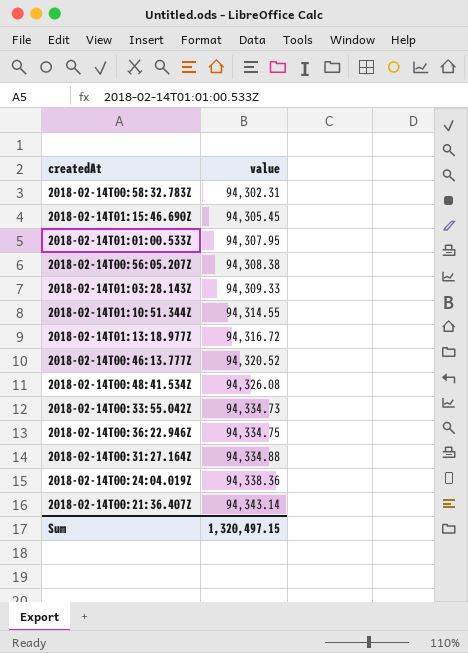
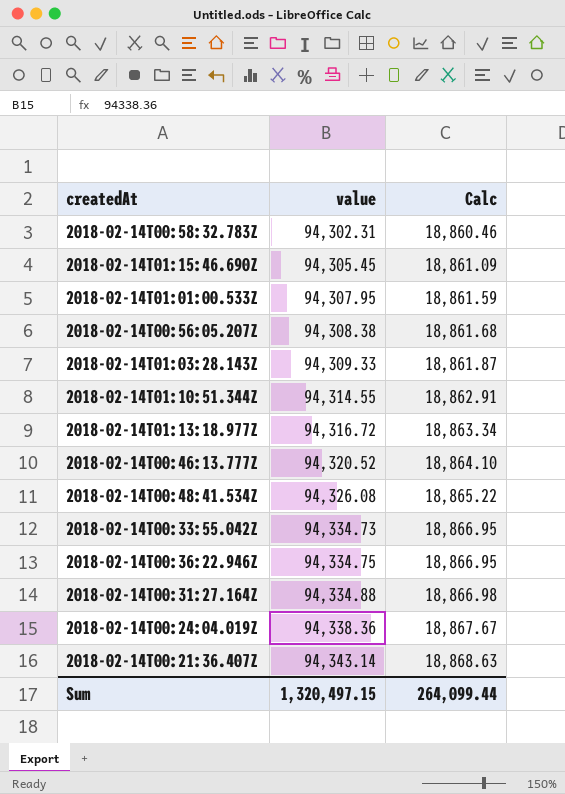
column Calc | formula: none -> [value] * 0.2

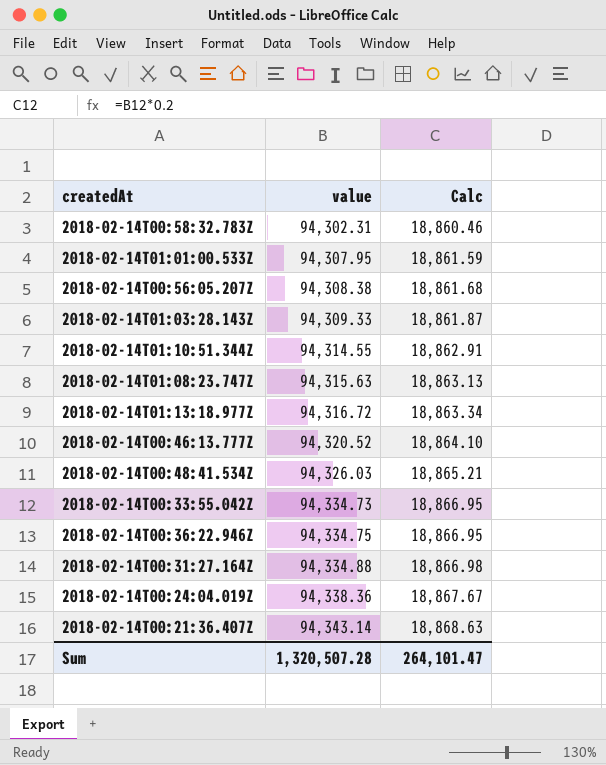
row 2018-02-14T01:15:46.690Z: 94,305.45 | 18,861.09 -> none
row 2018-02-14T01:08:23.747Z: none -> 94,315.63 | 18,863.13
2018-02-14T00:48:41.534Z | value: 94,326.08 -> 94,326.03
2018-02-14T00:48:41.534Z | Calc: 18,865.22 -> 18,865.21
Sum | value: 1,320,497.15 -> 1,320,507.28
Sum | Calc: 264,099.44 -> 264,101.47

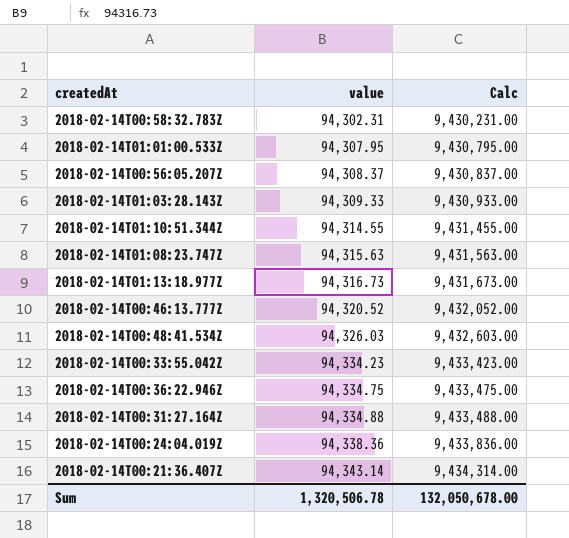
column Calc | formula: [value] * 0.2 -> [value] * 100
2018-02-14T00:56:05.207Z | value: 94,308.38 -> 94,308.37
2018-02-14T01:13:18.977Z | value: 94,316.72 -> 94,316.73
2018-02-14T00:33:55.042Z | value: 94,334.73 -> 94,334.23
Sum | value: 1,320,507.28 -> 1,320,506.78
Sum | Calc: 264,101.47 -> 132,050,678.00

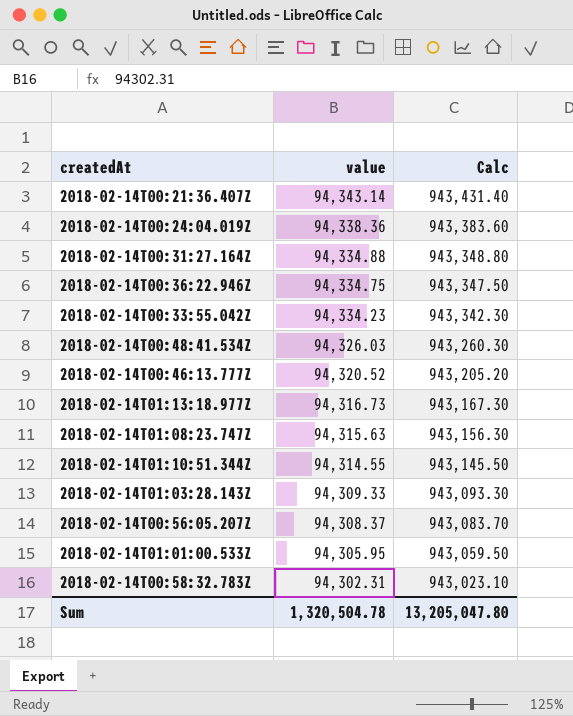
row order: value ascending -> value descending
column Calc | formula: [value] * 100 -> [value] * 10
2018-02-14T01:01:00.533Z | value: 94,307.95 -> 94,305.95
Sum | value: 1,320,506.78 -> 1,320,504.78
Sum | Calc: 132,050,678.00 -> 13,205,047.80

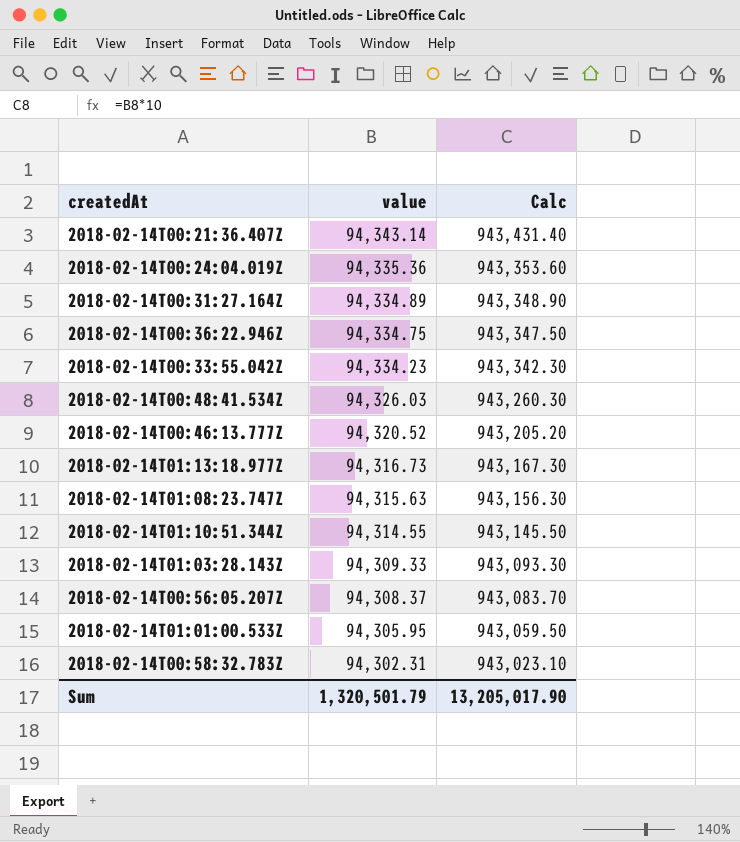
2018-02-14T00:24:04.019Z | value: 94,338.36 -> 94,335.36
2018-02-14T00:24:04.019Z | Calc: 943,383.60 -> 943,353.60
2018-02-14T00:31:27.164Z | value: 94,334.88 -> 94,334.89
2018-02-14T00:31:27.164Z | Calc: 943,348.80 -> 943,348.90
Sum | value: 1,320,504.78 -> 1,320,501.79
Sum | Calc: 13,205,047.80 -> 13,205,017.90

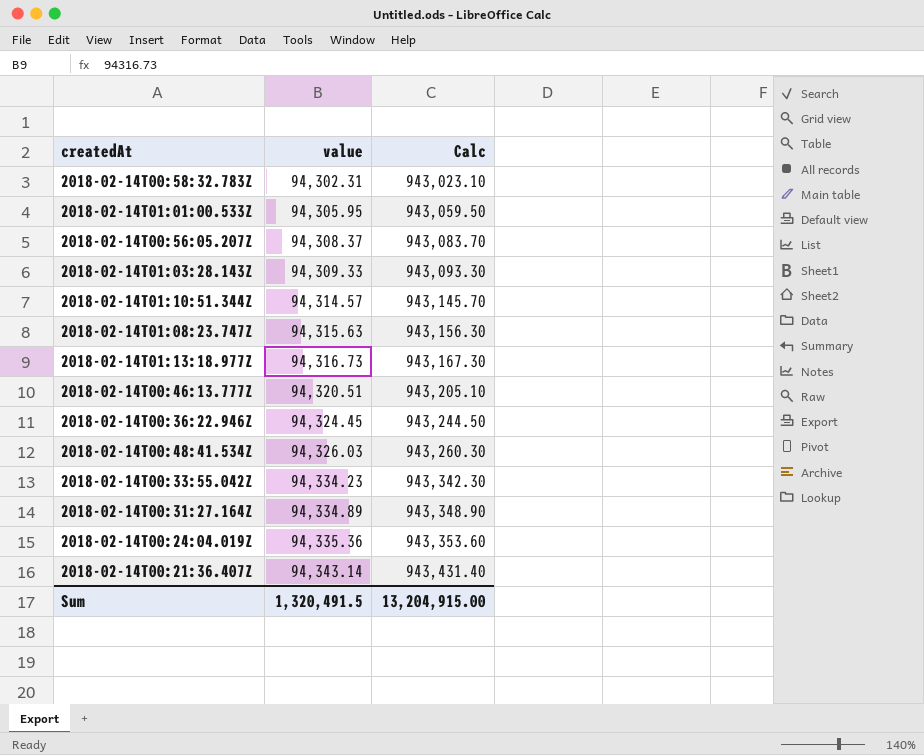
row order: value descending -> value ascending
2018-02-14T01:10:51.344Z | value: 94,314.55 -> 94,314.57
2018-02-14T01:10:51.344Z | Calc: 943,145.50 -> 943,145.70
2018-02-14T00:46:13.777Z | value: 94,320.52 -> 94,320.51
2018-02-14T00:46:13.777Z | Calc: 943,205.20 -> 943,205.10
2018-02-14T00:36:22.946Z | value: 94,334.75 -> 94,324.45
2018-02-14T00:36:22.946Z | Calc: 943,347.50 -> 943,244.50
Sum | value: 1,320,501.79 -> 1,320,491.5
Sum | Calc: 13,205,017.90 -> 13,204,915.00

